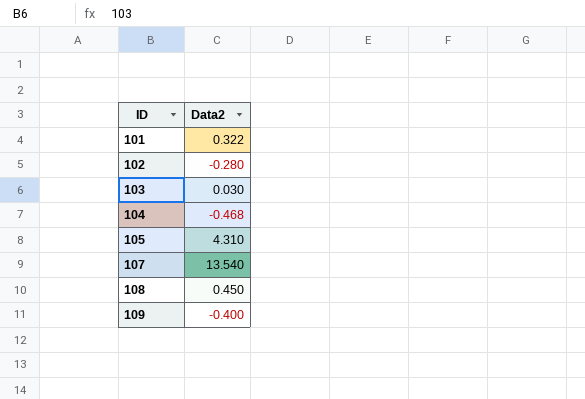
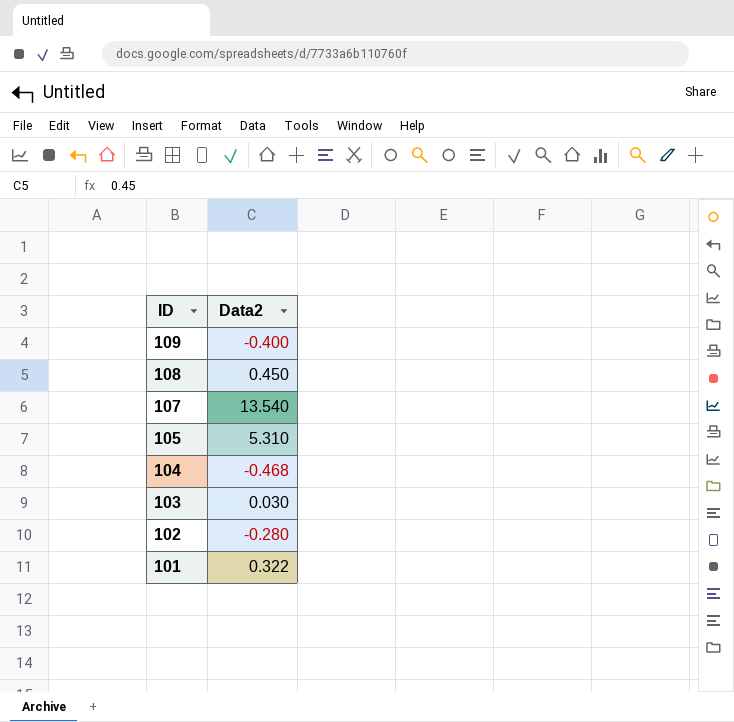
row order: ID ascending -> ID descending
105 | Data2: 4.310 -> 5.310

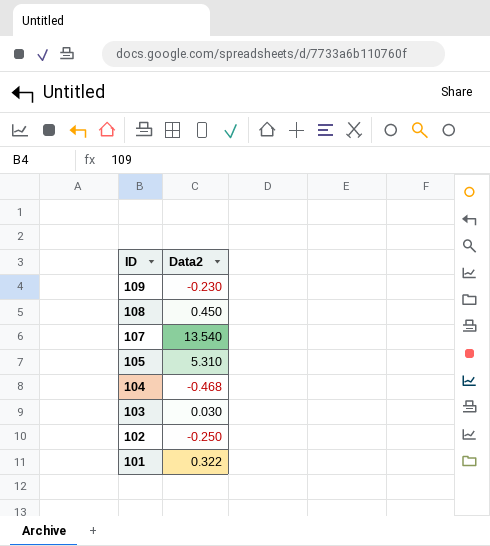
109 | Data2: -0.400 -> -0.230
102 | Data2: -0.280 -> -0.250

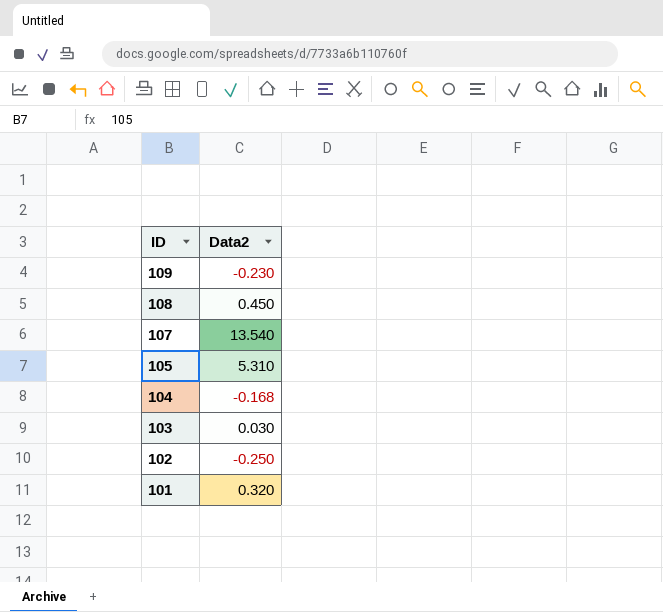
104 | Data2: -0.468 -> -0.168
101 | Data2: 0.322 -> 0.320

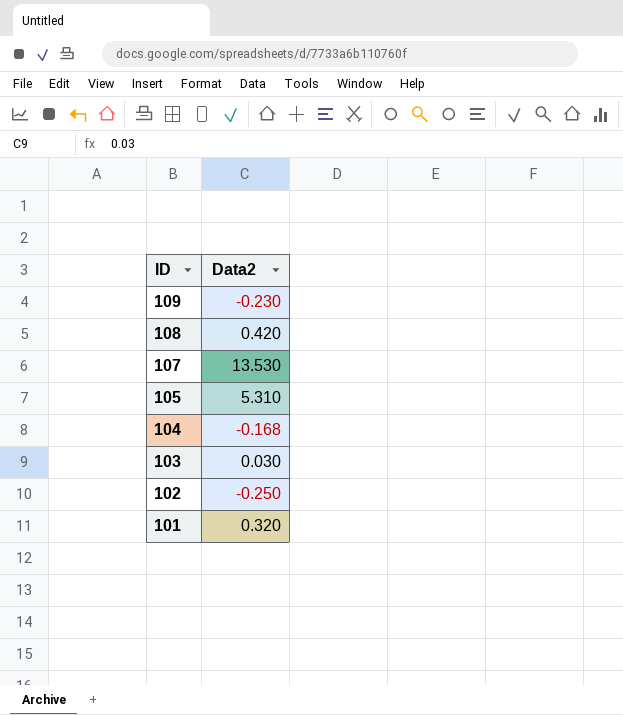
108 | Data2: 0.450 -> 0.420
107 | Data2: 13.540 -> 13.530

